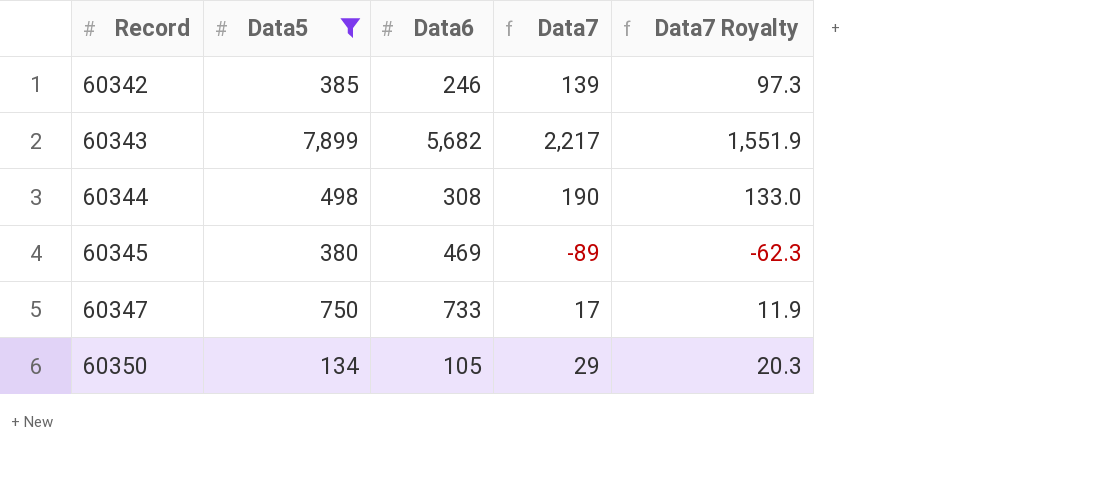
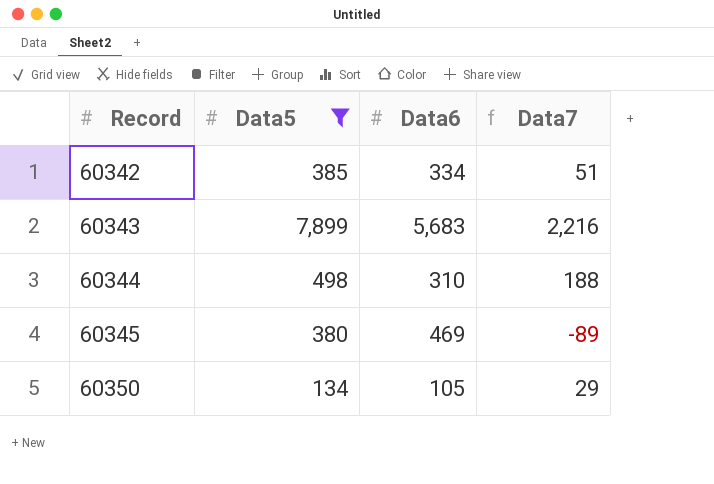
column Data7 Royalty | formula: [Data7] * 0.7 -> none
row 60347: 750 | 733 | 17 | 11.9 -> none
60342 | Data6: 246 -> 334
60342 | Data7: 139 -> 51
60343 | Data6: 5,682 -> 5,683
60343 | Data7: 2,217 -> 2,216
60344 | Data6: 308 -> 310
60344 | Data7: 190 -> 188

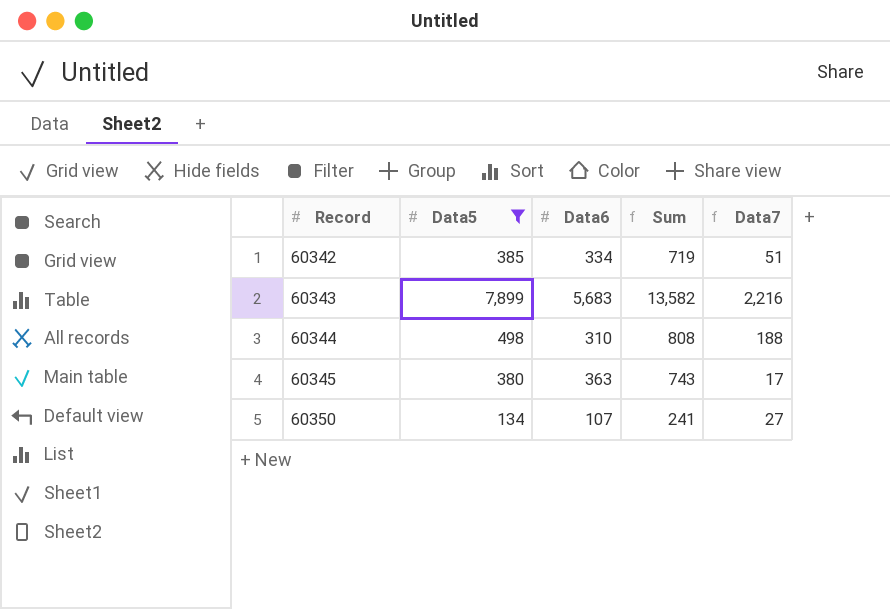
column Sum | formula: none -> [Data5] + [Data6]
60345 | Data6: 469 -> 363
60345 | Data7: -89 -> 17
60350 | Data6: 105 -> 107
60350 | Data7: 29 -> 27

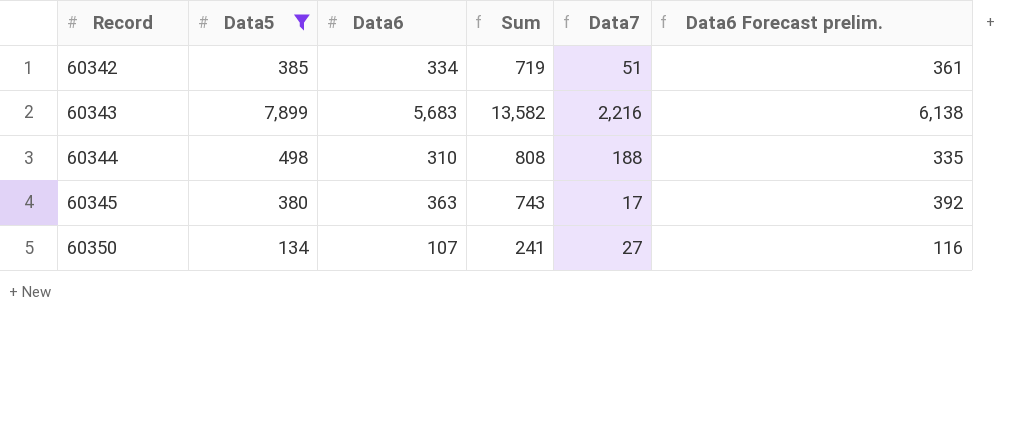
column Data6 Forecast prelim. | formula: none -> [Data6] * 1.08

